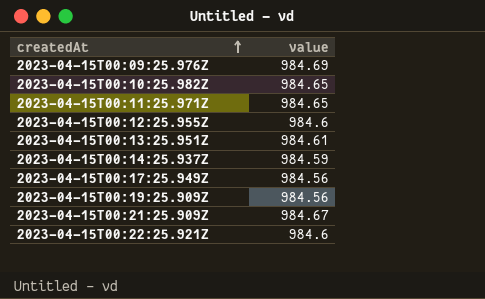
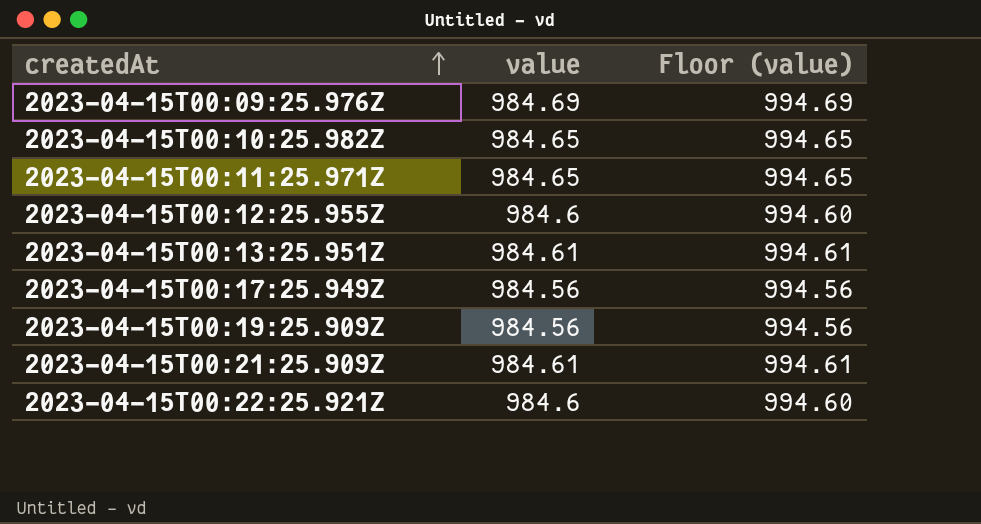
column Floor (value) | formula: none -> [value] + 10
row 2023-04-15T00:14:25.937Z: 984.59 -> none
2023-04-15T00:21:25.909Z | value: 984.67 -> 984.61

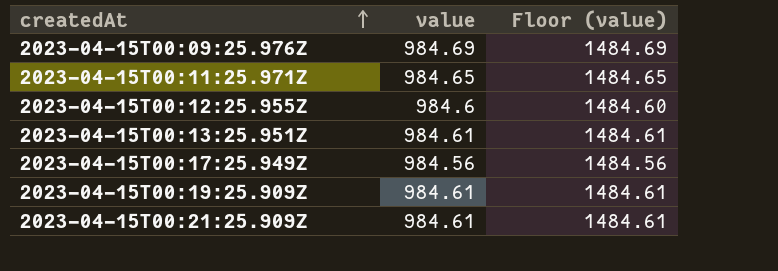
column Floor (value) | formula: [value] + 10 -> [value] + 500
row 2023-04-15T00:10:25.982Z: 984.65 | 994.65 -> none
row 2023-04-15T00:22:25.921Z: 984.6 | 994.60 -> none
2023-04-15T00:19:25.909Z | value: 984.56 -> 984.61

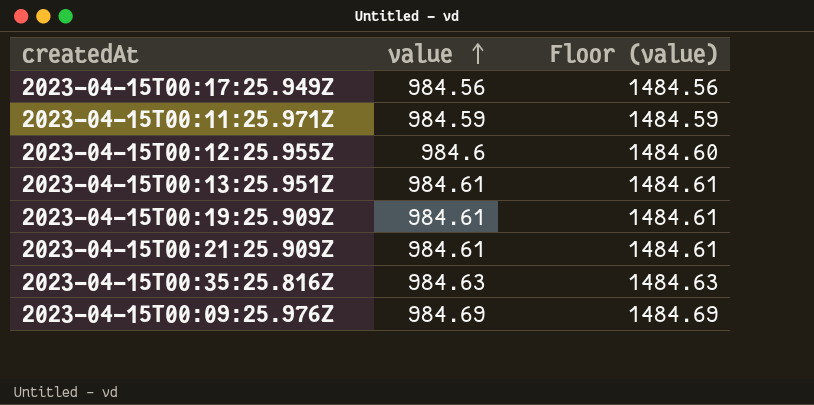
row order: createdAt ascending -> value ascending
2023-04-15T00:11:25.971Z | value: 984.65 -> 984.59
2023-04-15T00:11:25.971Z | Floor (value): 1484.65 -> 1484.59
row 2023-04-15T00:35:25.816Z: none -> 984.63 | 1484.63

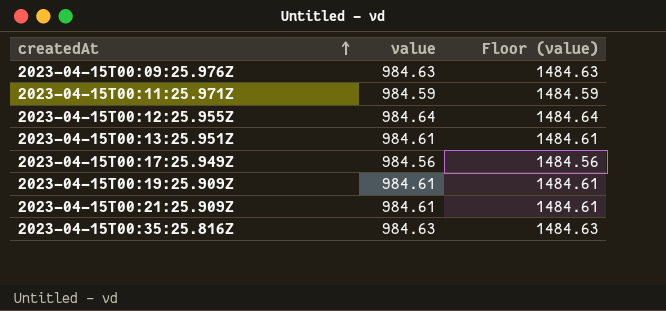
row order: value ascending -> createdAt ascending
2023-04-15T00:09:25.976Z | value: 984.69 -> 984.63
2023-04-15T00:09:25.976Z | Floor (value): 1484.69 -> 1484.63
2023-04-15T00:12:25.955Z | value: 984.6 -> 984.64
2023-04-15T00:12:25.955Z | Floor (value): 1484.60 -> 1484.64

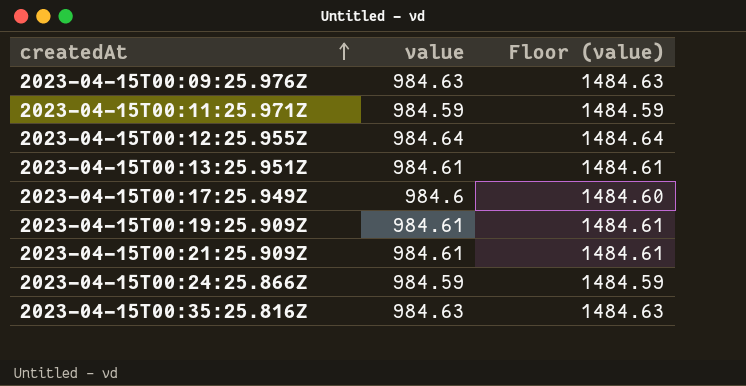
2023-04-15T00:17:25.949Z | value: 984.56 -> 984.6
2023-04-15T00:17:25.949Z | Floor (value): 1484.56 -> 1484.60
row 2023-04-15T00:24:25.866Z: none -> 984.59 | 1484.59

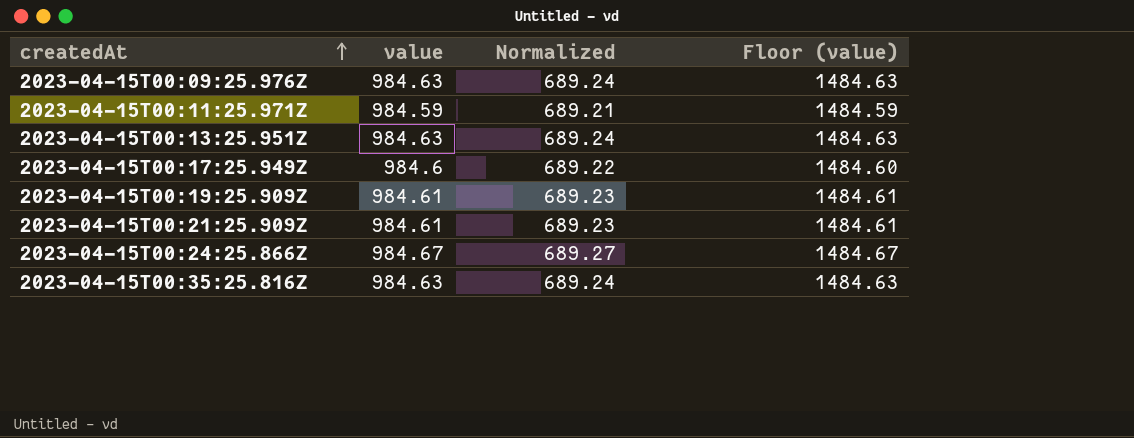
column Normalized | formula: none -> [value] * 0.7
row 2023-04-15T00:12:25.955Z: 984.64 | 1484.64 -> none
2023-04-15T00:13:25.951Z | value: 984.61 -> 984.63
2023-04-15T00:13:25.951Z | Floor (value): 1484.61 -> 1484.63
2023-04-15T00:24:25.866Z | value: 984.59 -> 984.67
2023-04-15T00:24:25.866Z | Floor (value): 1484.59 -> 1484.67

